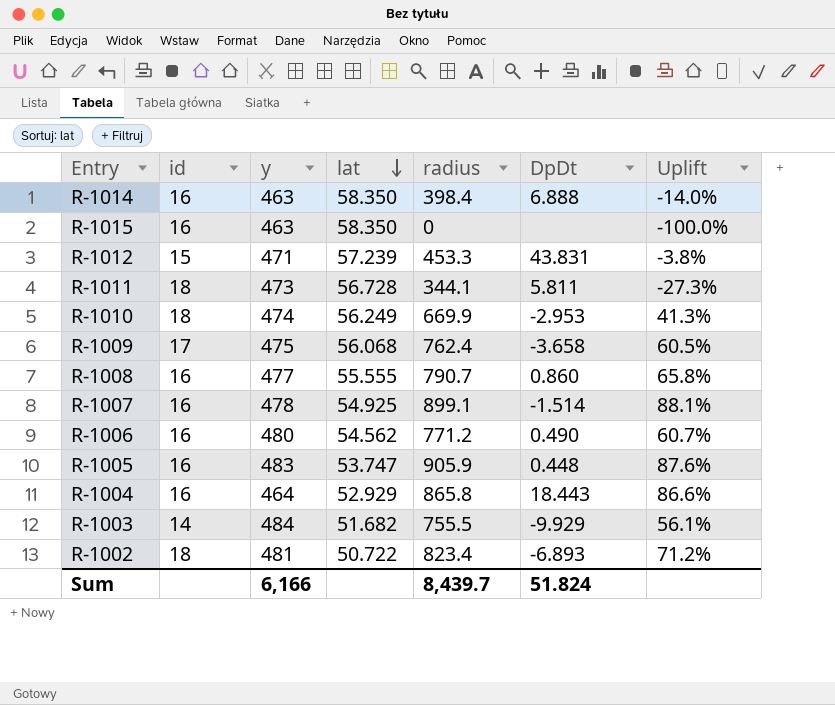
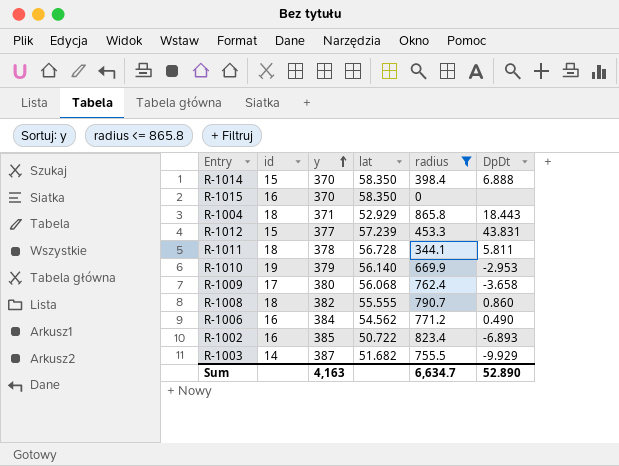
filter: none -> radius <= 865.8
row order: lat descending -> y ascending
column Uplift | formula: ([radius] - [y]) / [y] -> none
R-1014 | id: 16 -> 15
R-1014 | y: 463 -> 370
R-1015 | y: 463 -> 370
R-1004 | id: 16 -> 18
R-1004 | y: 464 -> 371
R-1012 | y: 471 -> 377
R-1011 | y: 473 -> 378
R-1010 | id: 18 -> 19
R-1010 | y: 474 -> 379
R-1010 | lat: 56.249 -> 56.140
R-1009 | y: 475 -> 380
R-1008 | id: 16 -> 18
R-1008 | y: 477 -> 382
R-1006 | y: 480 -> 384
R-1002 | id: 18 -> 16
R-1002 | y: 481 -> 385
R-1003 | y: 484 -> 387
Sum | y: 6,166 -> 4,163
Sum | radius: 8,439.7 -> 6,634.7
Sum | DpDt: 51.824 -> 52.890

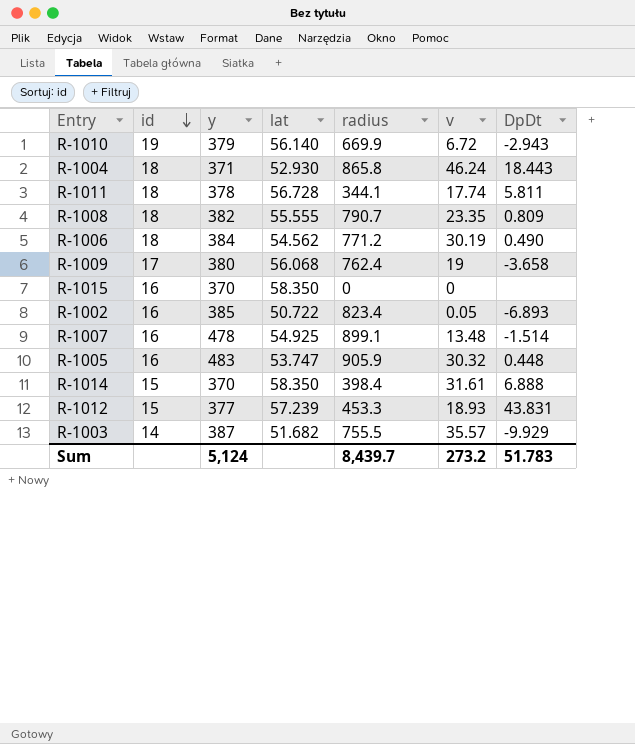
filter: radius <= 865.8 -> none
row order: y ascending -> id descending
column v | position: none -> 6
R-1010 | DpDt: -2.953 -> -2.943
R-1004 | lat: 52.929 -> 52.930
R-1008 | DpDt: 0.860 -> 0.809
R-1006 | id: 16 -> 18
Sum | y: 4,163 -> 5,124
Sum | radius: 6,634.7 -> 8,439.7
Sum | DpDt: 52.890 -> 51.783

